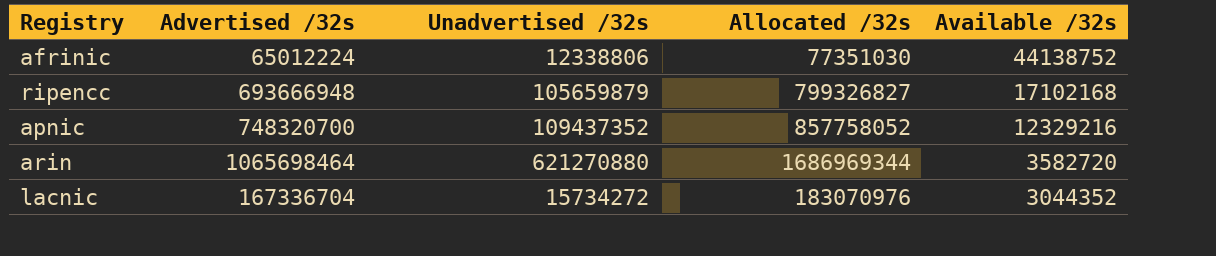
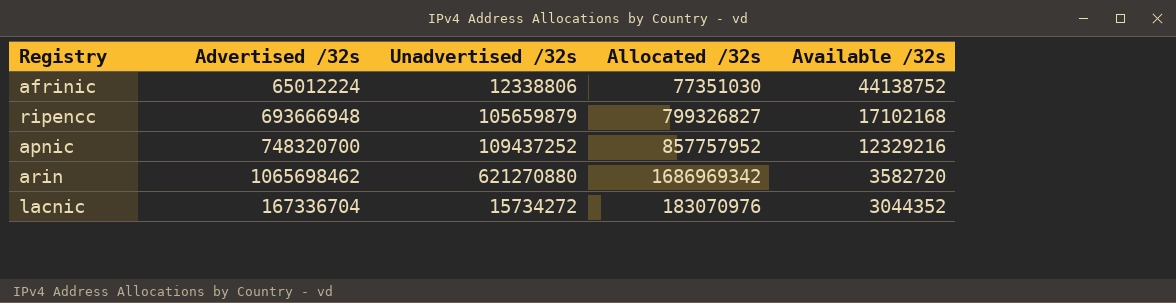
apnic | Unadvertised /32s: 109437352 -> 109437252
apnic | Allocated /32s: 857758052 -> 857757952
arin | Advertised /32s: 1065698464 -> 1065698462
arin | Allocated /32s: 1686969344 -> 1686969342

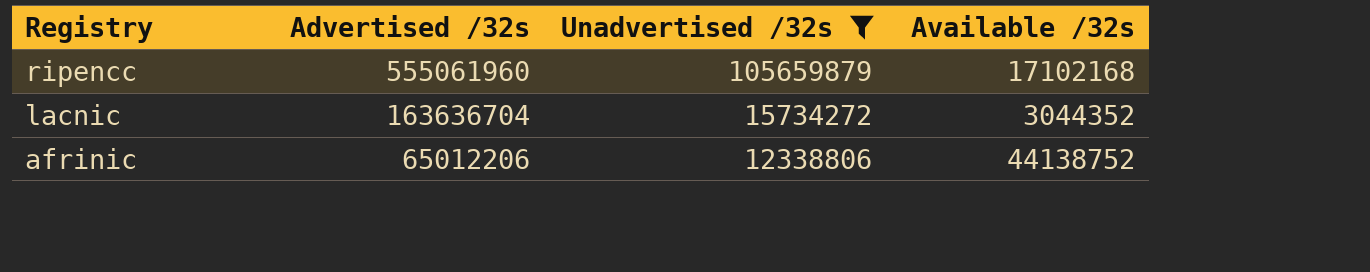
filter: none -> Unadvertised /32s <= 105659879
row order: Available /32s descending -> Registry descending
column Allocated /32s | formula: [Advertised /32s] + [Unadvertised /32s] -> none
ripencc | Advertised /32s: 693666948 -> 555061960
lacnic | Advertised /32s: 167336704 -> 163636704
afrinic | Advertised /32s: 65012224 -> 65012206

